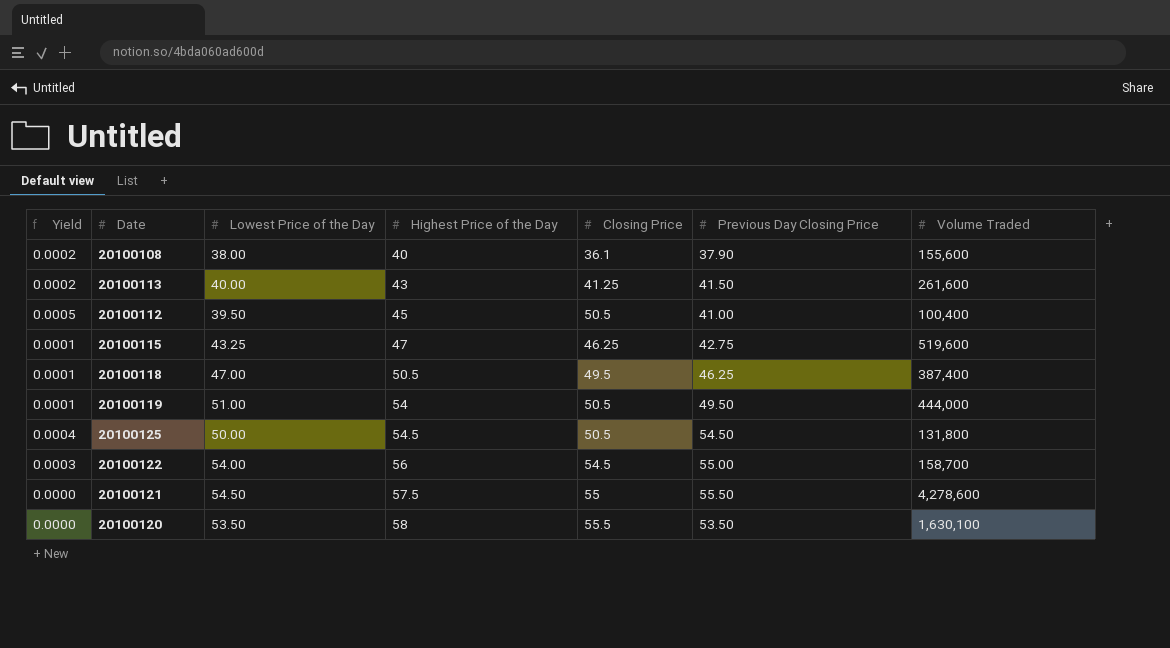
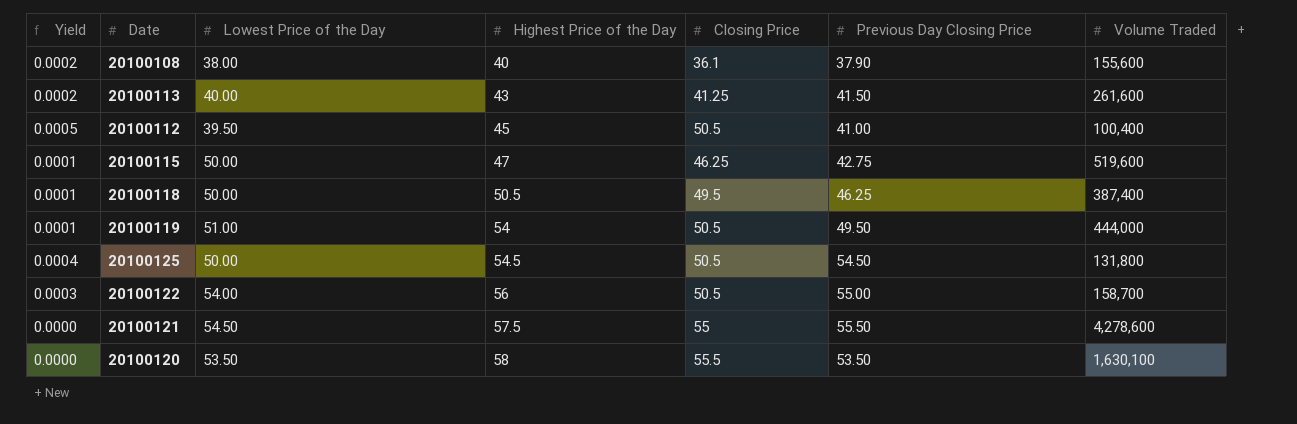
20100115 | Lowest Price of the Day: 43.25 -> 50.00
20100118 | Lowest Price of the Day: 47.00 -> 50.00
20100122 | Closing Price: 54.5 -> 50.5

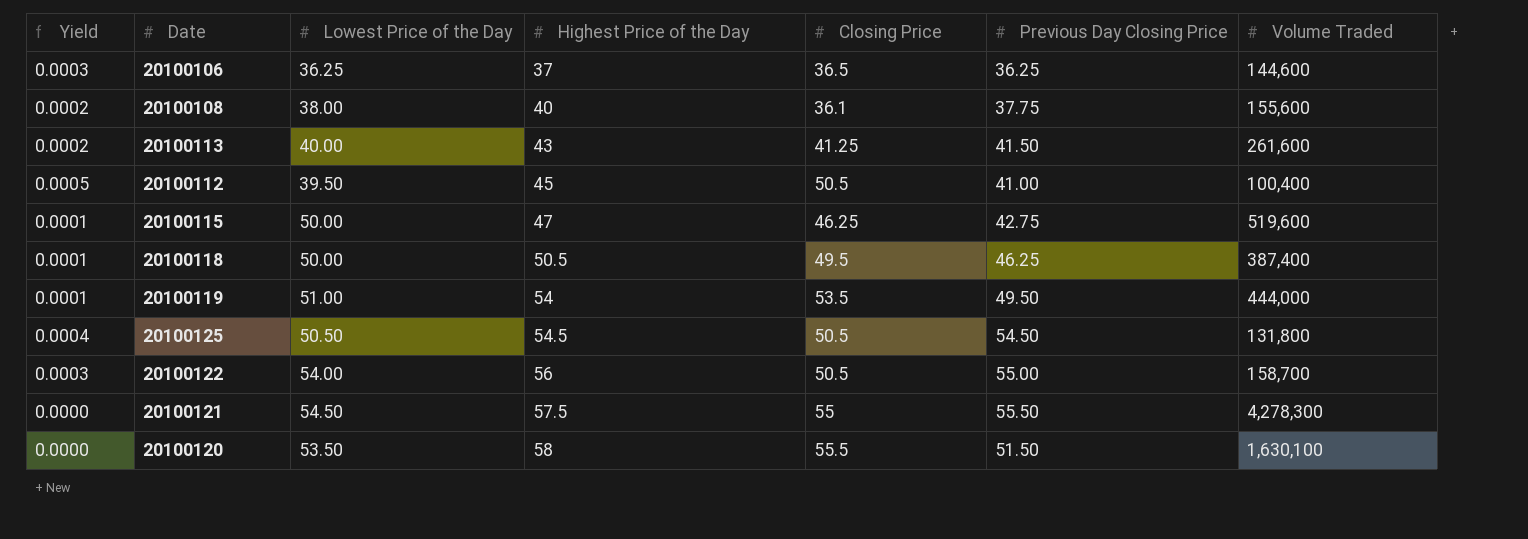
row 20100106: none -> 0.0003 | 36.25 | 37 | 36.5 | 36.25 | 144,600
20100108 | Previous Day Closing Price: 37.90 -> 37.75
20100119 | Closing Price: 50.5 -> 53.5
20100125 | Lowest Price of the Day: 50.00 -> 50.50
20100121 | Volume Traded: 4,278,600 -> 4,278,300
20100120 | Previous Day Closing Price: 53.50 -> 51.50

